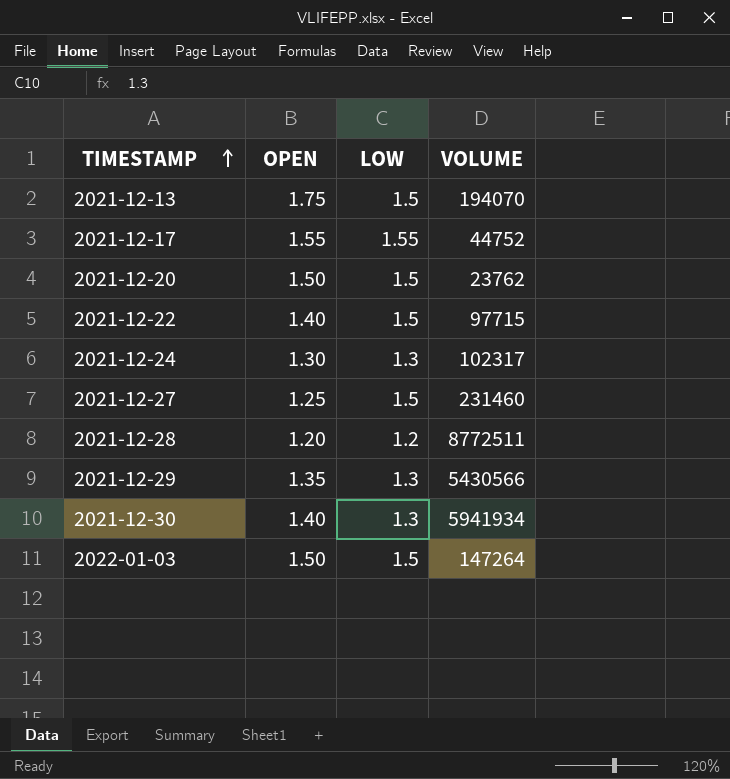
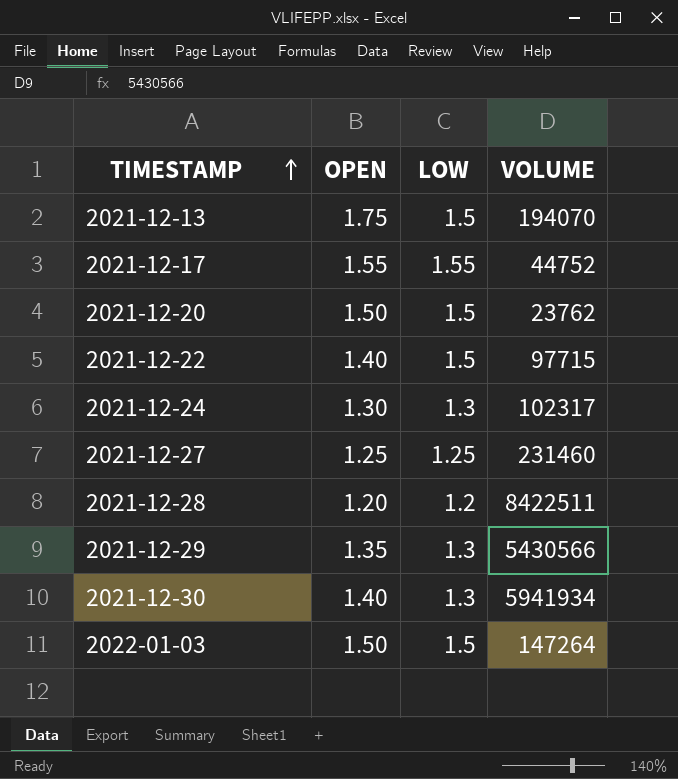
2021-12-27 | LOW: 1.5 -> 1.25
2021-12-28 | VOLUME: 8772511 -> 8422511

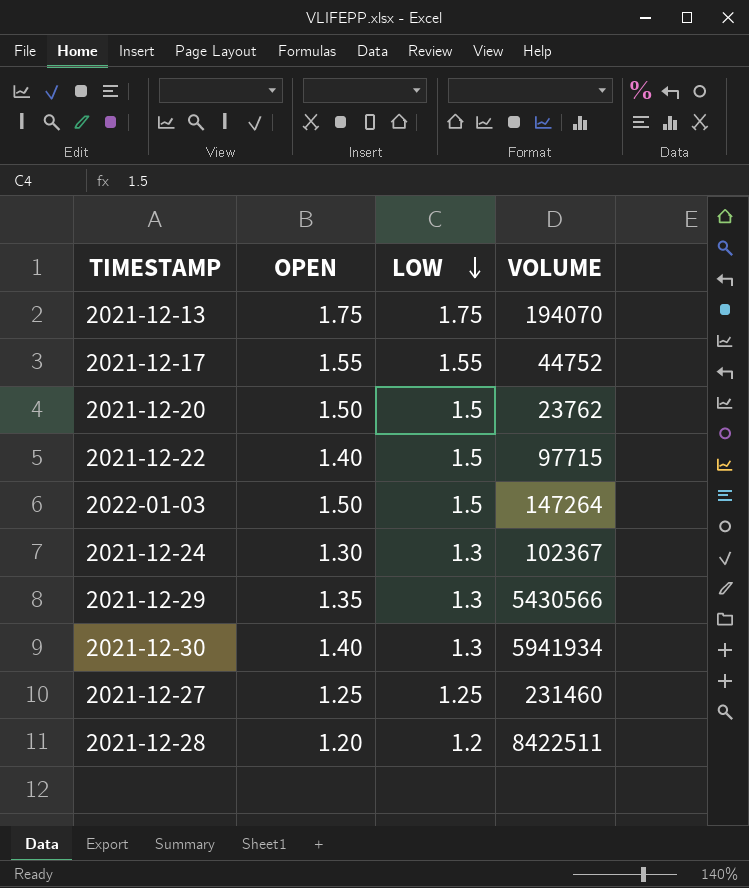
row order: TIMESTAMP ascending -> LOW descending
2021-12-13 | LOW: 1.5 -> 1.75
2021-12-24 | VOLUME: 102317 -> 102367

